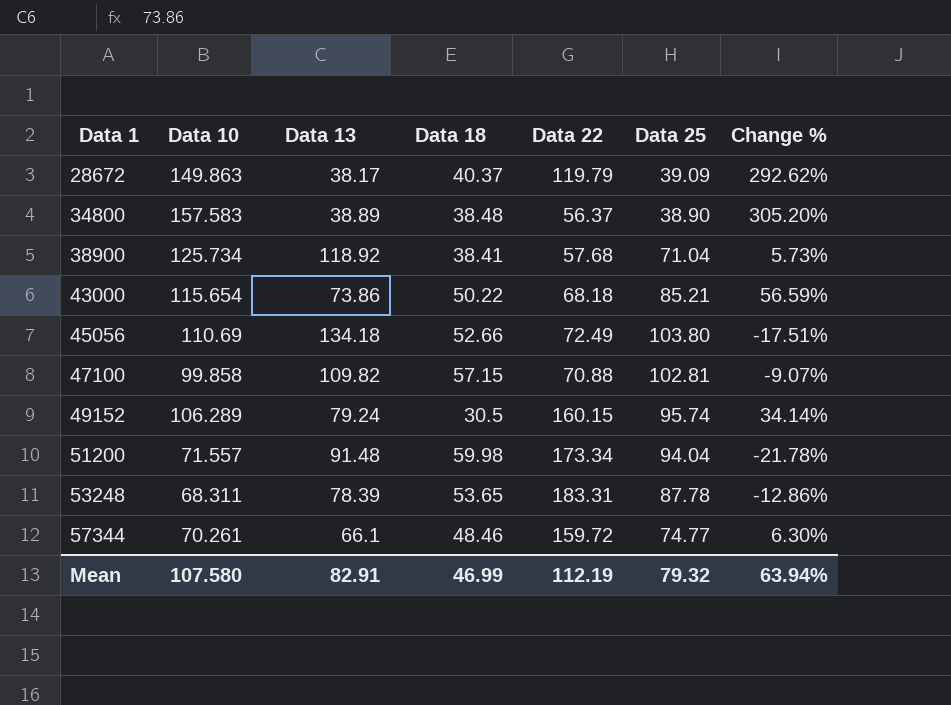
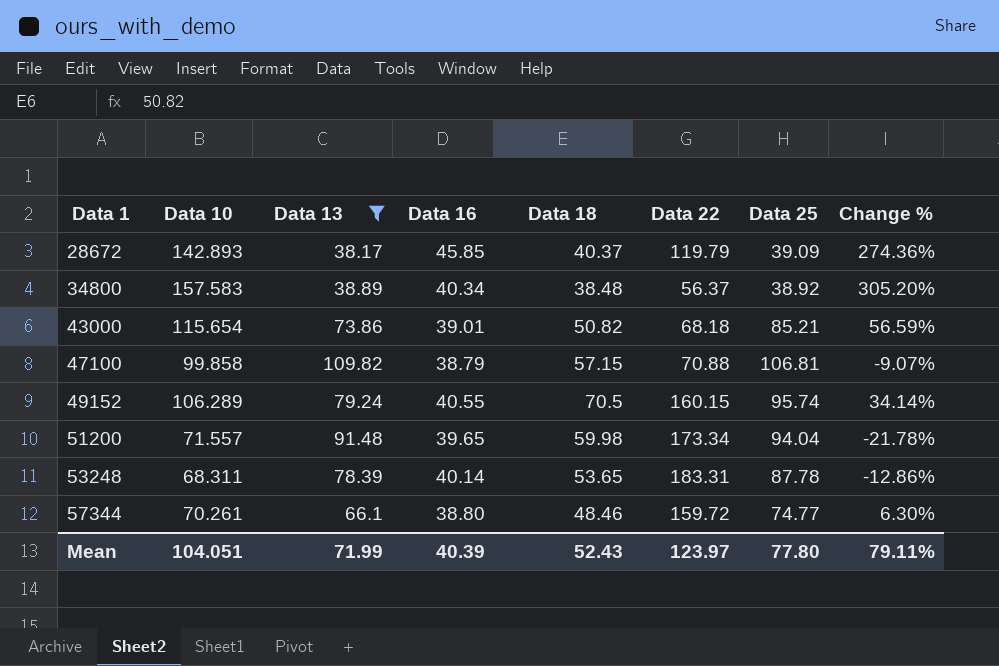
filter: none -> Data 13 <= 109.82
column Data 16 | position: none -> 4
28672 | Data 10: 149.863 -> 142.893
28672 | Change %: 292.62% -> 274.36%
34800 | Data 25: 38.90 -> 38.92
43000 | Data 18: 50.22 -> 50.82
47100 | Data 25: 102.81 -> 106.81
49152 | Data 18: 30.5 -> 70.5
Mean | Data 10: 107.580 -> 104.051
Mean | Data 13: 82.91 -> 71.99
Mean | Data 18: 46.99 -> 52.43
Mean | Data 22: 112.19 -> 123.97
Mean | Data 25: 79.32 -> 77.80
Mean | Change %: 63.94% -> 79.11%

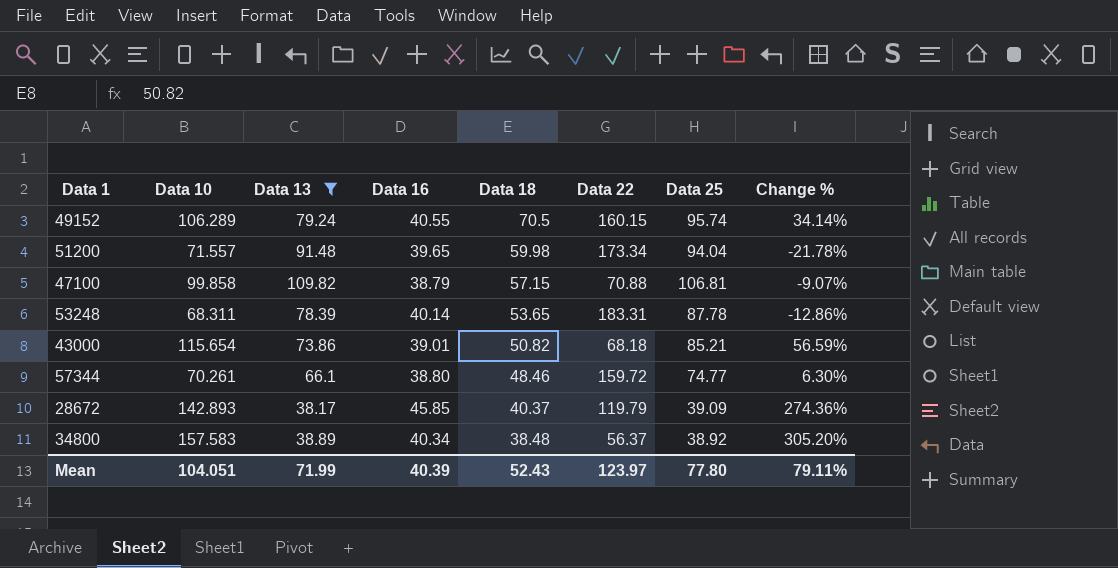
row order: Data 1 ascending -> Data 18 descending

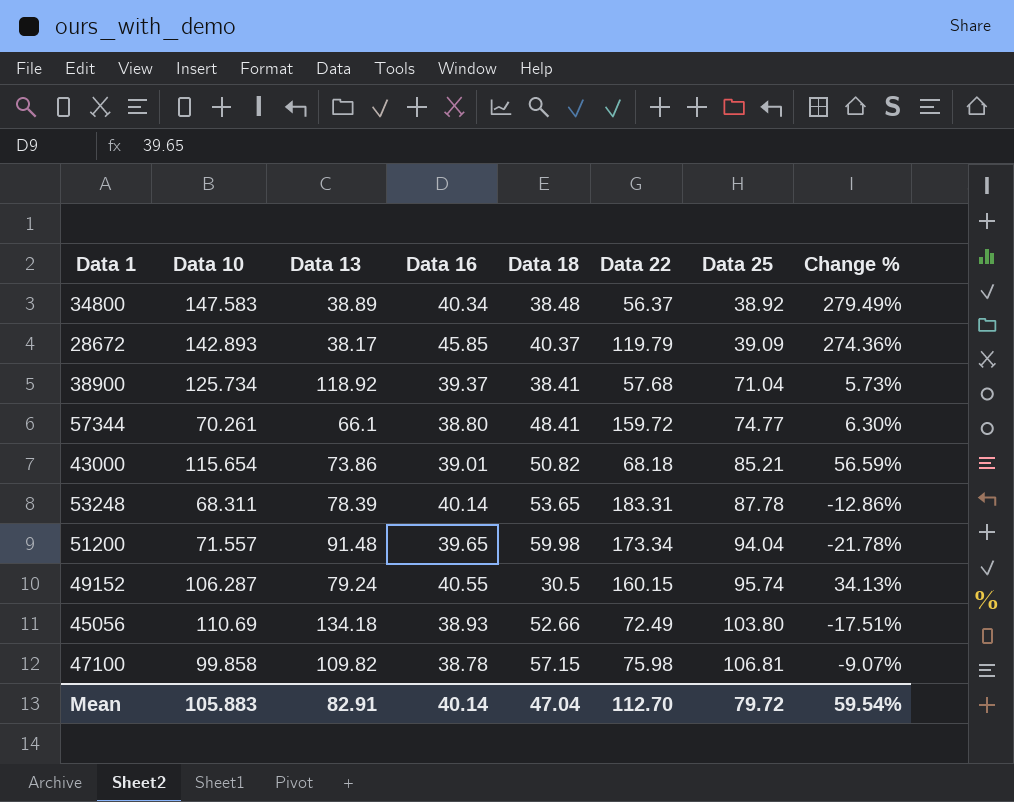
filter: Data 13 <= 109.82 -> none
row order: Data 18 descending -> Data 25 ascending
34800 | Data 10: 157.583 -> 147.583
34800 | Change %: 305.20% -> 279.49%
57344 | Data 18: 48.46 -> 48.41
49152 | Data 10: 106.289 -> 106.287
49152 | Data 18: 70.5 -> 30.5
49152 | Change %: 34.14% -> 34.13%
47100 | Data 16: 38.79 -> 38.78
47100 | Data 22: 70.88 -> 75.98
Mean | Data 10: 104.051 -> 105.883
Mean | Data 13: 71.99 -> 82.91
Mean | Data 16: 40.39 -> 40.14
Mean | Data 18: 52.43 -> 47.04
Mean | Data 22: 123.97 -> 112.70
Mean | Data 25: 77.80 -> 79.72
Mean | Change %: 79.11% -> 59.54%

